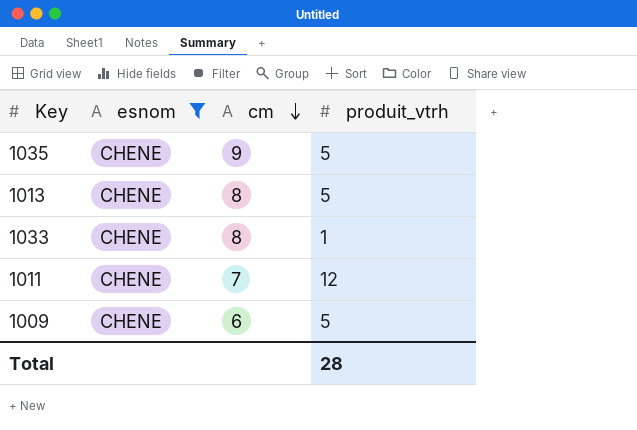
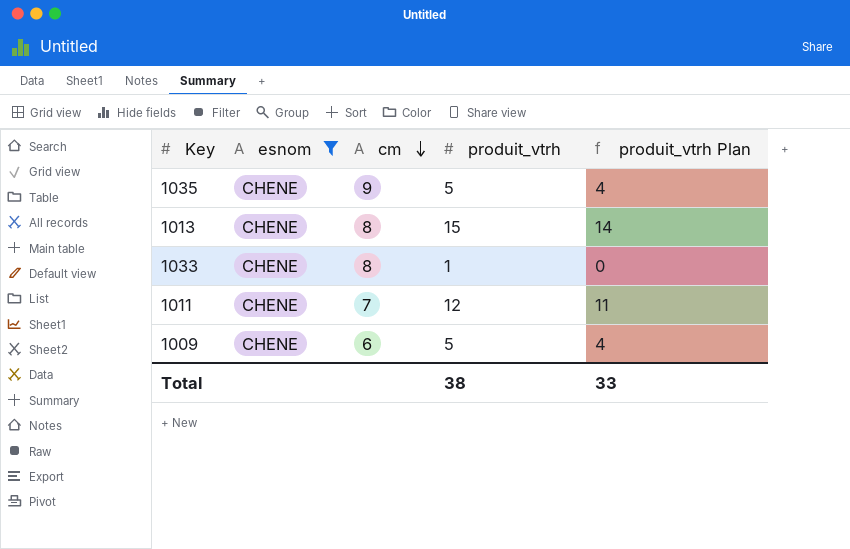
column produit_vtrh Plan | formula: none -> [produit_vtrh] - 1
1013 | produit_vtrh: 5 -> 15
Total | produit_vtrh: 28 -> 38

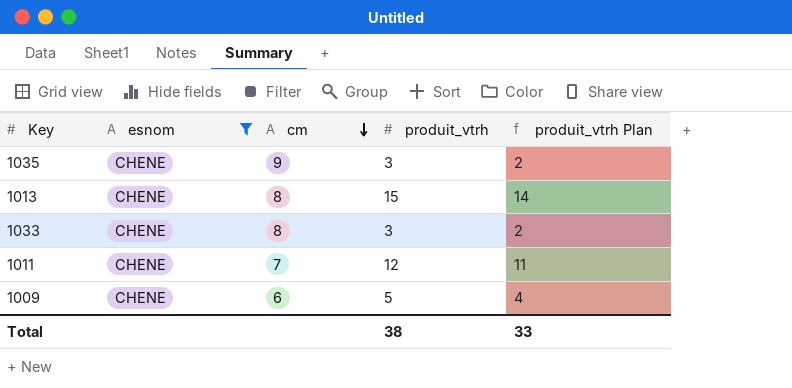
1035 | produit_vtrh: 5 -> 3
1035 | produit_vtrh Plan: 4 -> 2
1033 | produit_vtrh: 1 -> 3
1033 | produit_vtrh Plan: 0 -> 2

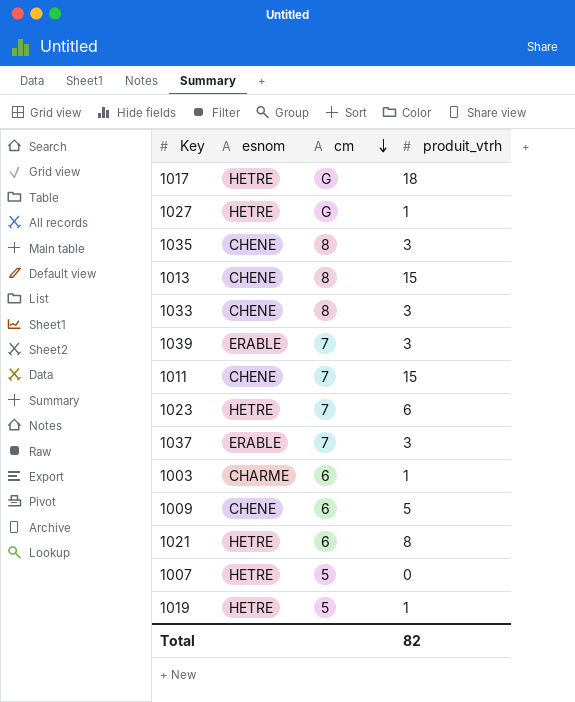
filter: esnom = CHENE -> none
column produit_vtrh Plan | formula: [produit_vtrh] - 1 -> none
1035 | cm: 9 -> 8
1011 | produit_vtrh: 12 -> 15
Total | produit_vtrh: 38 -> 82

